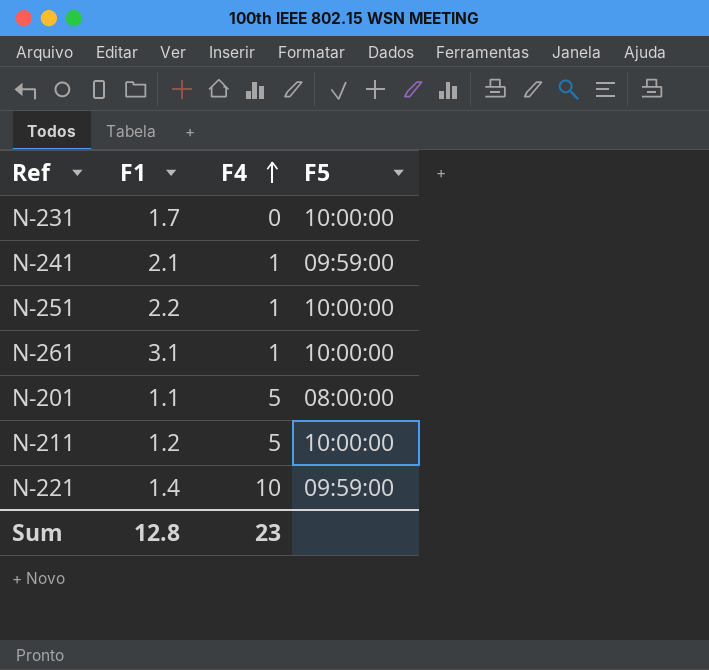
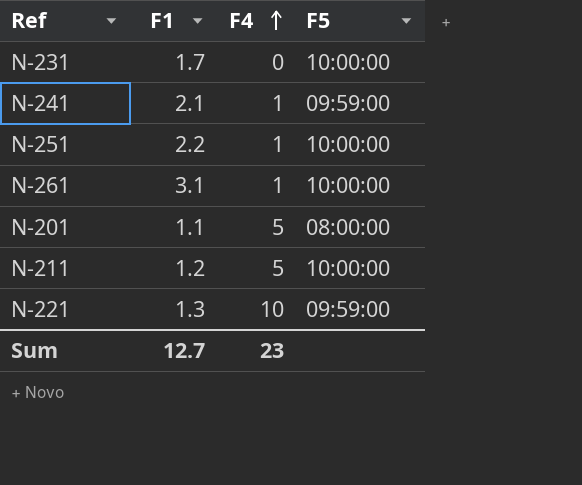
N-221 | F1: 1.4 -> 1.3
Sum | F1: 12.8 -> 12.7

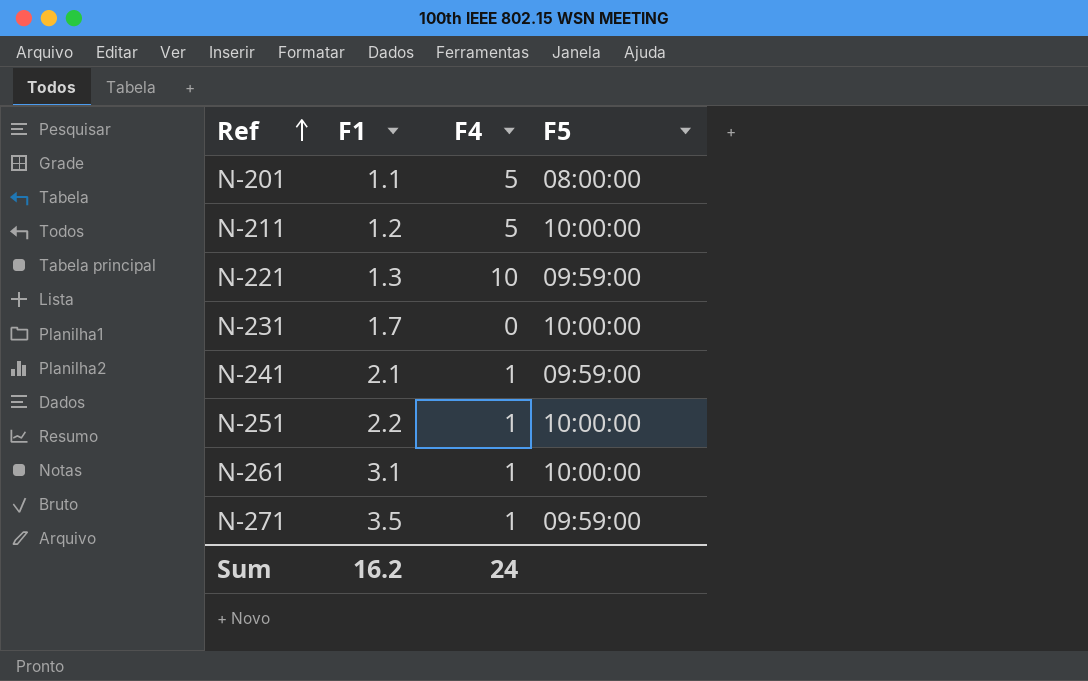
row order: F4 ascending -> Ref ascending
row N-271: none -> 3.5 | 1 | 09:59:00
Sum | F1: 12.7 -> 16.2
Sum | F4: 23 -> 24

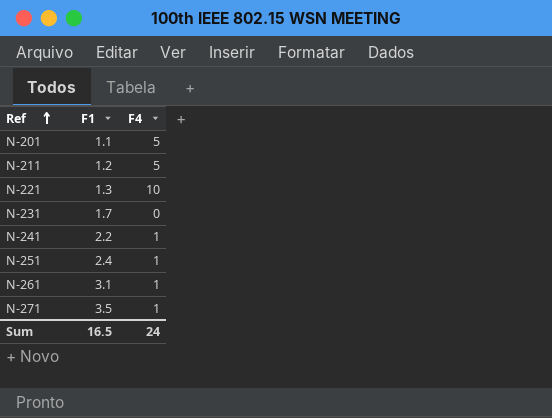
column F5 | position: 4 -> none
N-241 | F1: 2.1 -> 2.2
N-251 | F1: 2.2 -> 2.4
Sum | F1: 16.2 -> 16.5

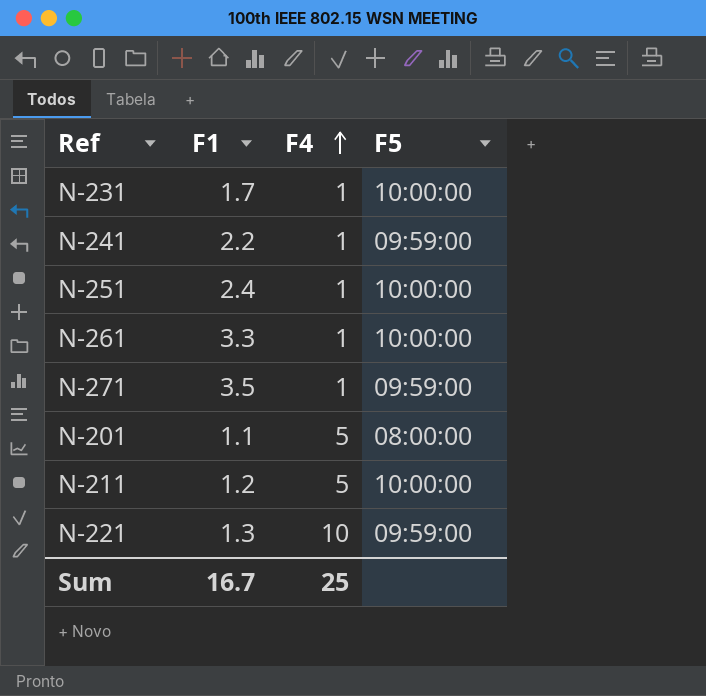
row order: Ref ascending -> F4 ascending
column F5 | position: none -> 4
N-231 | F4: 0 -> 1
N-261 | F1: 3.1 -> 3.3
Sum | F1: 16.5 -> 16.7
Sum | F4: 24 -> 25

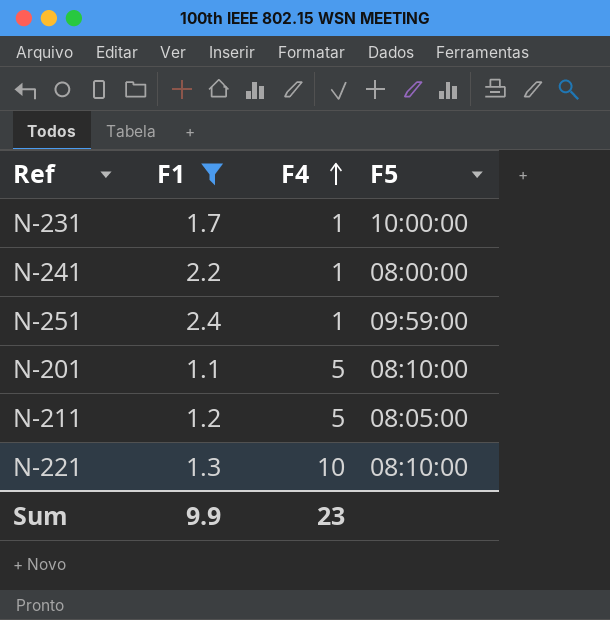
filter: none -> F1 <= 2.4
N-241 | F5: 09:59:00 -> 08:00:00
N-251 | F5: 10:00:00 -> 09:59:00
N-201 | F5: 08:00:00 -> 08:10:00
N-211 | F5: 10:00:00 -> 08:05:00
N-221 | F5: 09:59:00 -> 08:10:00
Sum | F1: 16.7 -> 9.9
Sum | F4: 25 -> 23

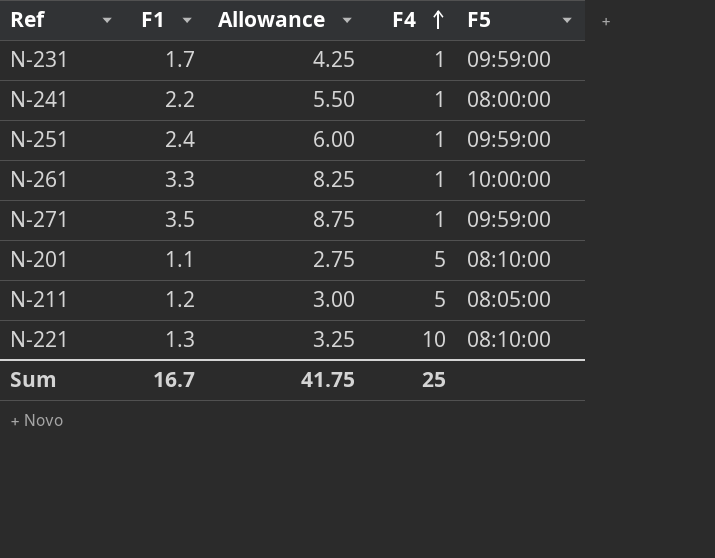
filter: F1 <= 2.4 -> none
column Allowance | formula: none -> [F1] * 2.5
N-231 | F5: 10:00:00 -> 09:59:00
Sum | F1: 9.9 -> 16.7
Sum | F4: 23 -> 25

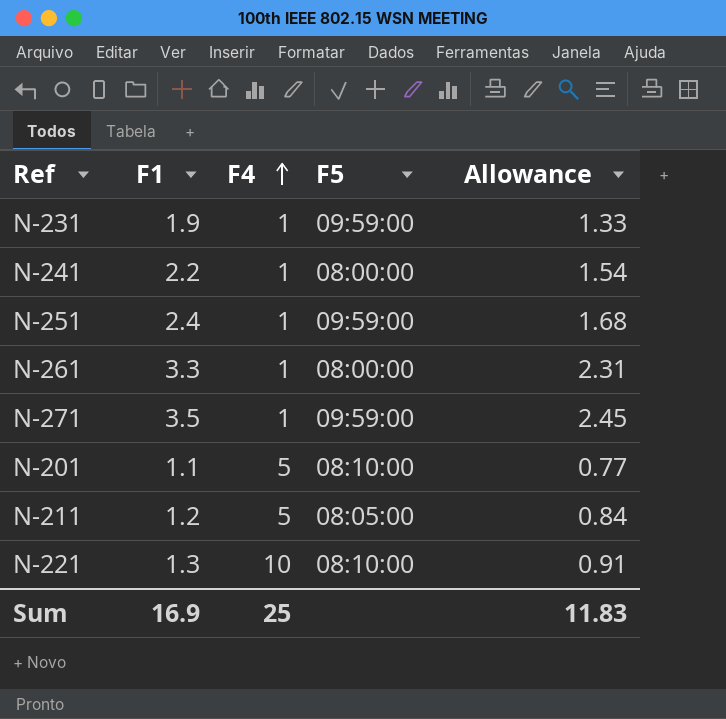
column Allowance | formula: [F1] * 2.5 -> [F1] * 0.7
column Allowance | position: 3 -> 5
N-231 | F1: 1.7 -> 1.9
N-261 | F5: 10:00:00 -> 08:00:00
Sum | F1: 16.7 -> 16.9
Sum | Allowance: 41.75 -> 11.83

